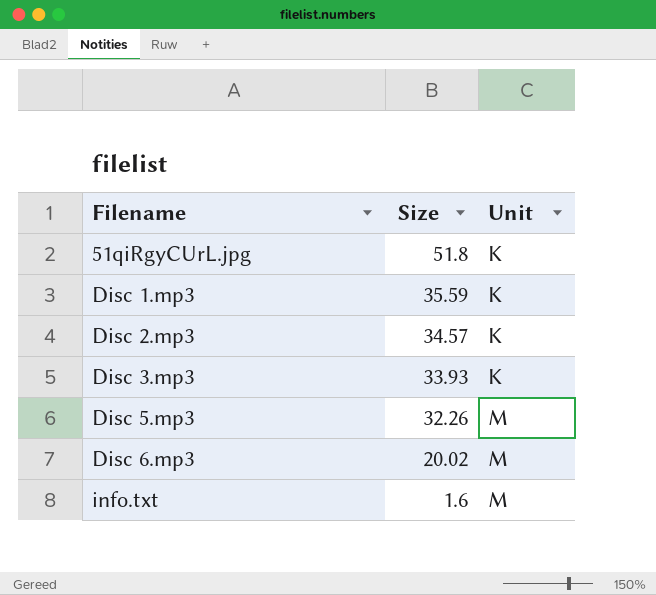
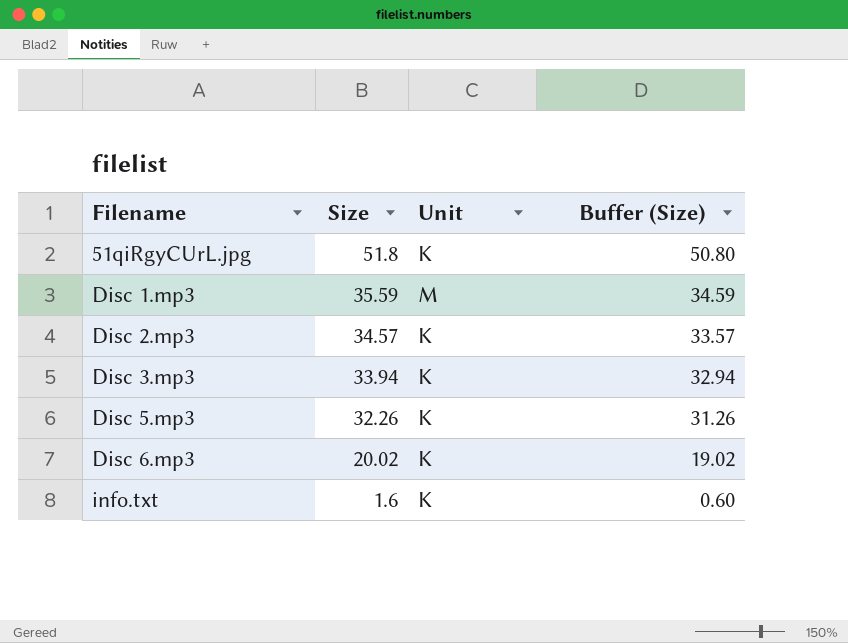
column Buffer (Size) | formula: none -> [Size] - 1
Disc 1.mp3 | Unit: K -> M
Disc 3.mp3 | Size: 33.93 -> 33.94
Disc 5.mp3 | Unit: M -> K
Disc 6.mp3 | Unit: M -> K
info.txt | Unit: M -> K

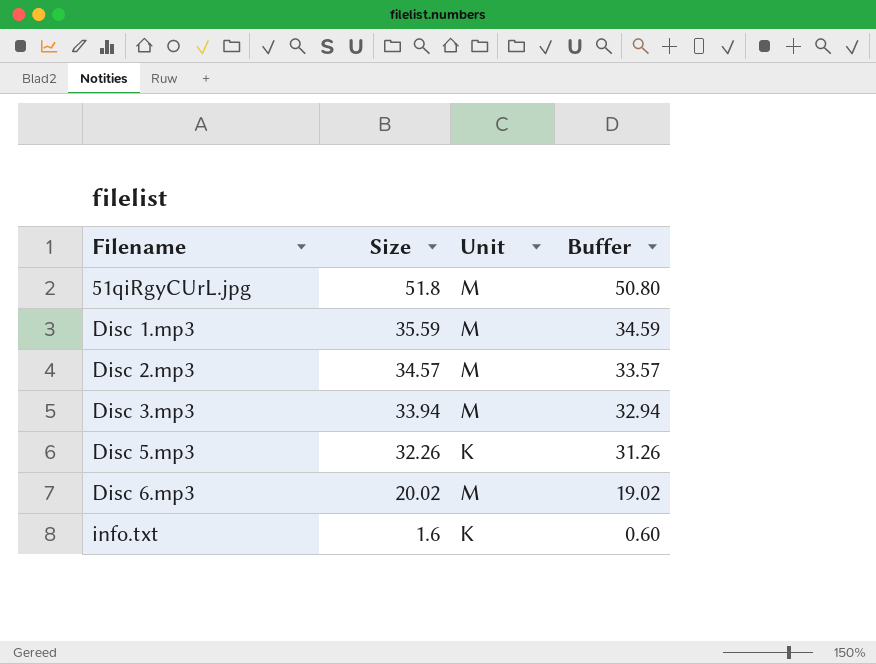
column name: Buffer (Size) -> Buffer
51qiRgyCUrL.jpg | Unit: K -> M
Disc 2.mp3 | Unit: K -> M
Disc 3.mp3 | Unit: K -> M
Disc 6.mp3 | Unit: K -> M

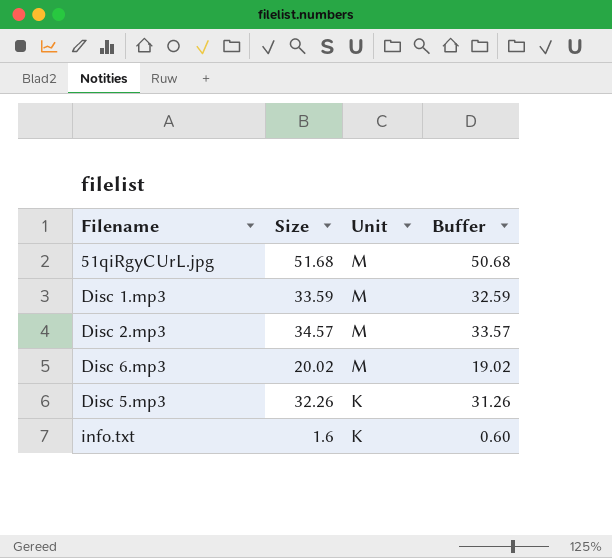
row order: Filename ascending -> Unit descending
row Disc 3.mp3: 33.94 | M | 32.94 -> none
51qiRgyCUrL.jpg | Size: 51.8 -> 51.68
51qiRgyCUrL.jpg | Buffer: 50.80 -> 50.68
Disc 1.mp3 | Size: 35.59 -> 33.59
Disc 1.mp3 | Buffer: 34.59 -> 32.59

